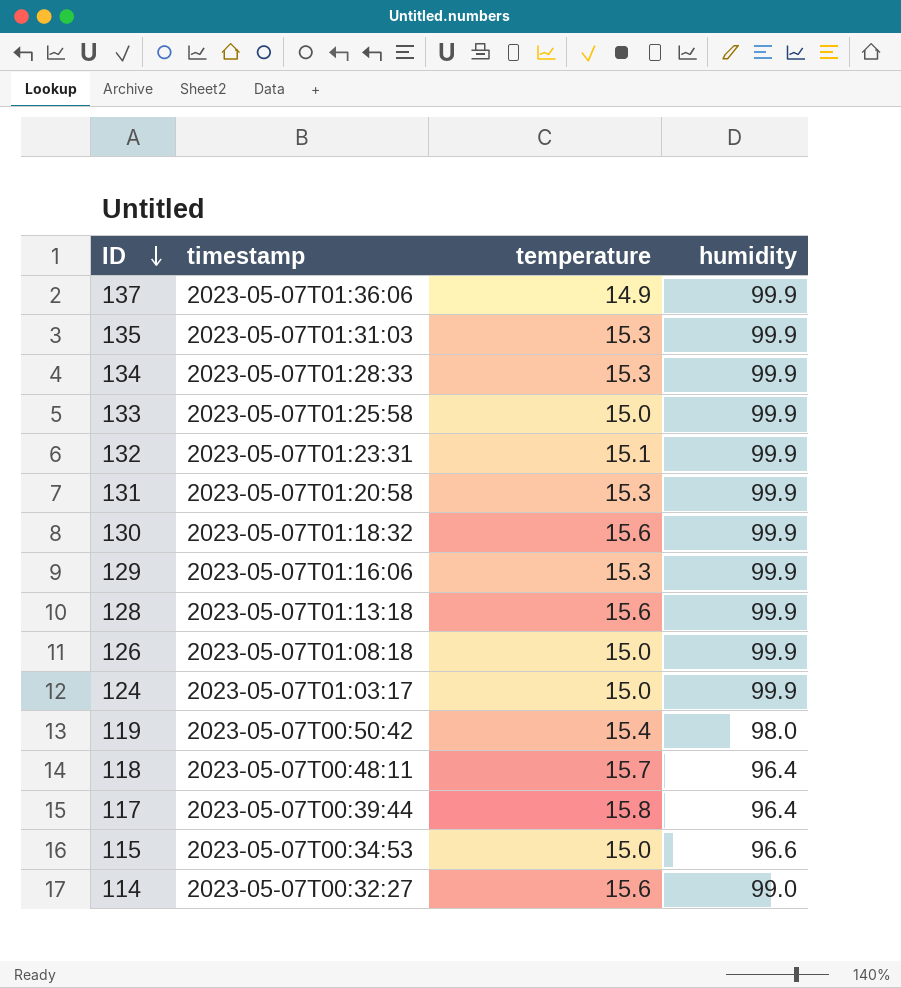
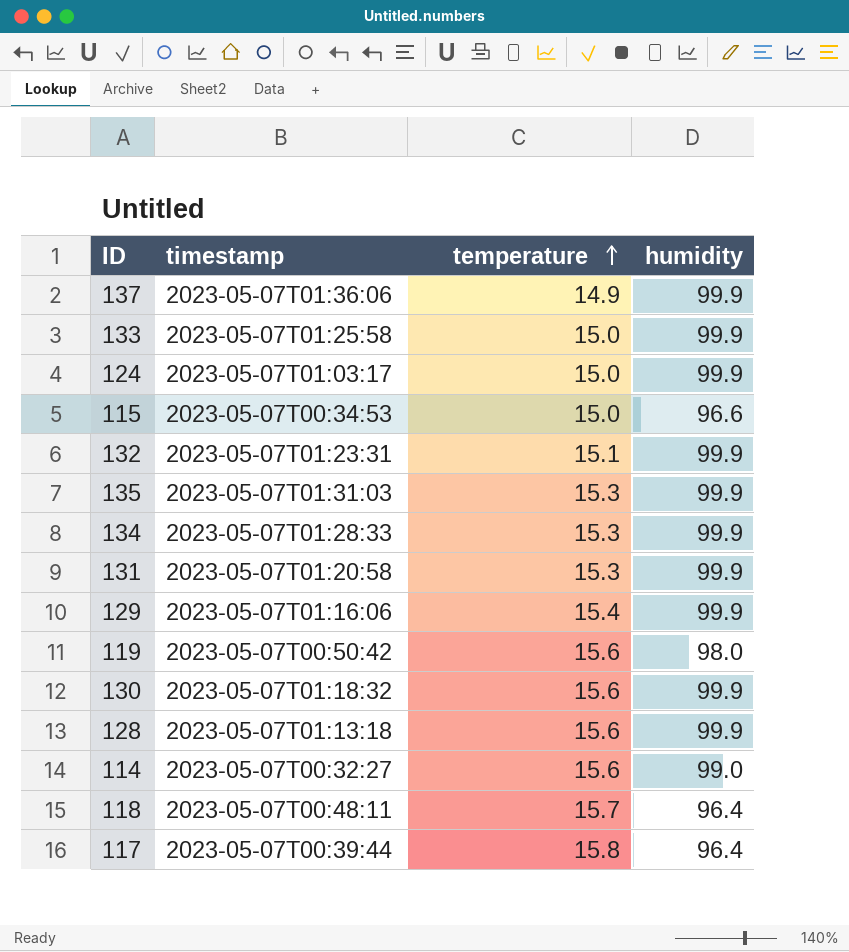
row order: ID descending -> temperature ascending
row 126: 2023-05-07T01:08:18 | 15.0 | 99.9 -> none
129 | temperature: 15.3 -> 15.4
119 | temperature: 15.4 -> 15.6

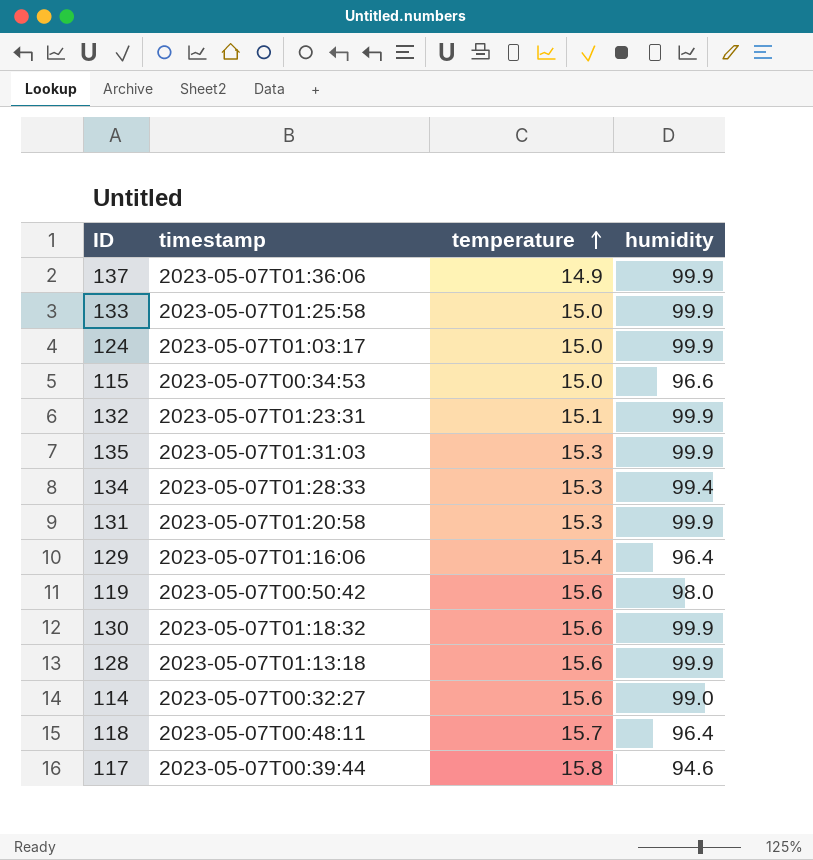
134 | humidity: 99.9 -> 99.4
129 | humidity: 99.9 -> 96.4
117 | humidity: 96.4 -> 94.6

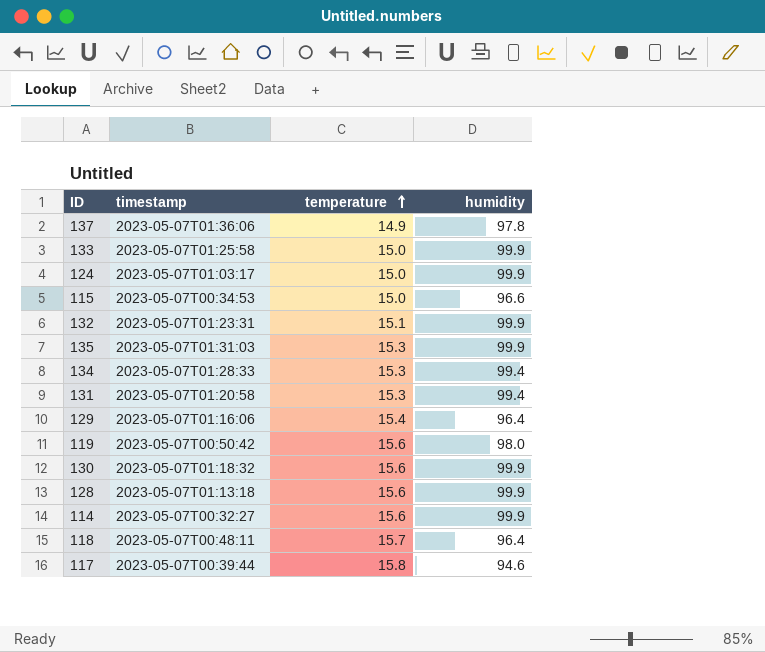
137 | humidity: 99.9 -> 97.8
131 | humidity: 99.9 -> 99.4
114 | humidity: 99.0 -> 99.9

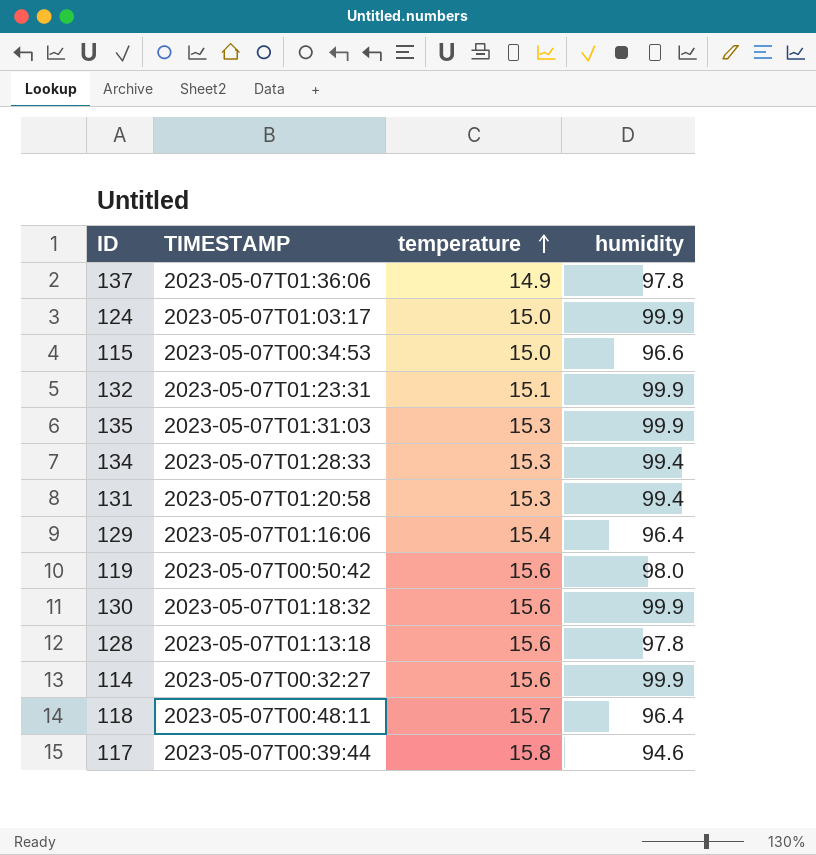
column name: timestamp -> TIMESTAMP
row 133: 2023-05-07T01:25:58 | 15.0 | 99.9 -> none
128 | humidity: 99.9 -> 97.8

